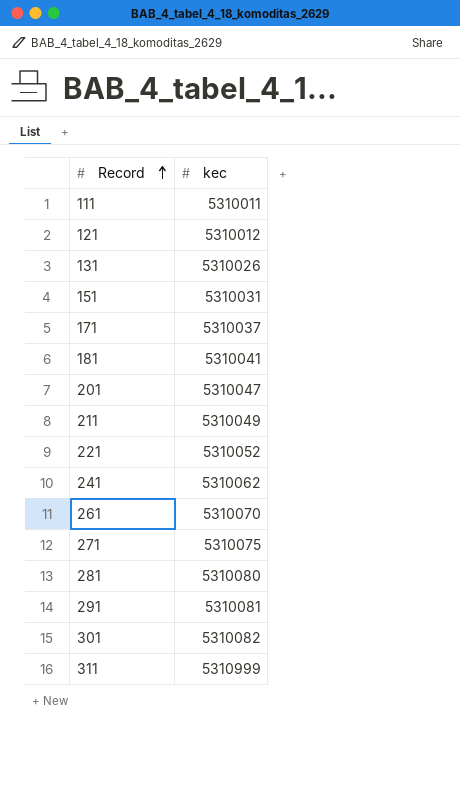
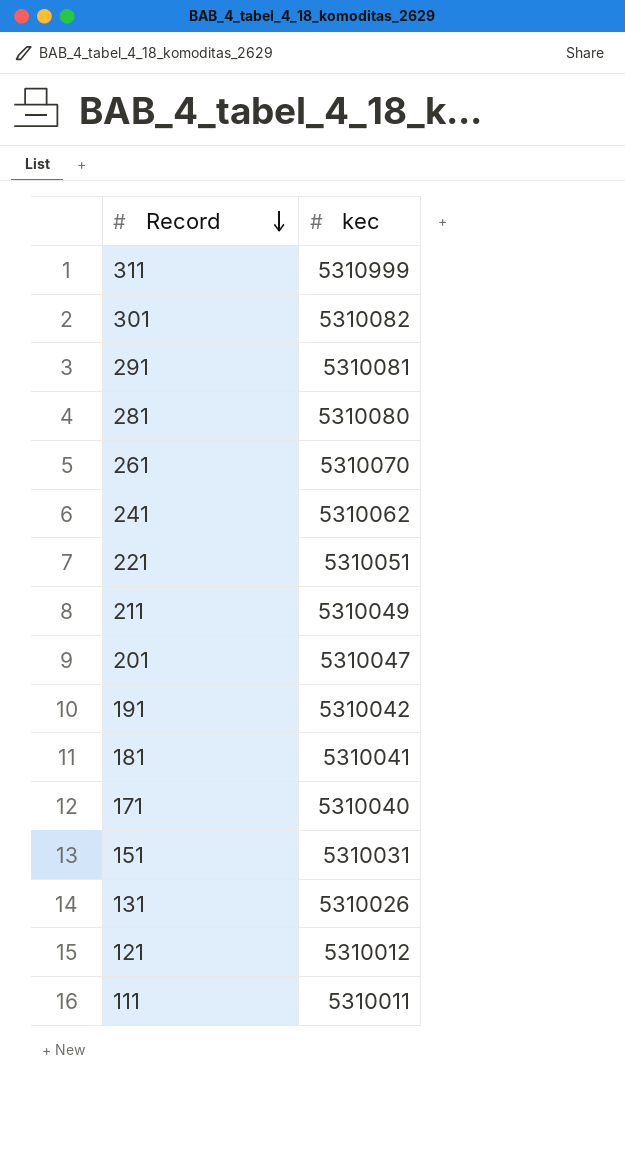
row order: Record ascending -> Record descending
row 271: 5310075 -> none
221 | kec: 5310052 -> 5310051
row 191: none -> 5310042
171 | kec: 5310037 -> 5310040

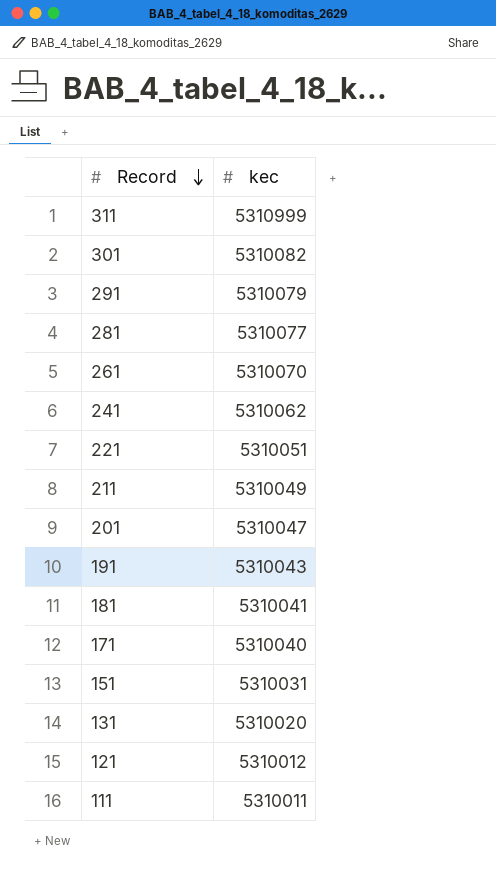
291 | kec: 5310081 -> 5310079
281 | kec: 5310080 -> 5310077
191 | kec: 5310042 -> 5310043
131 | kec: 5310026 -> 5310020

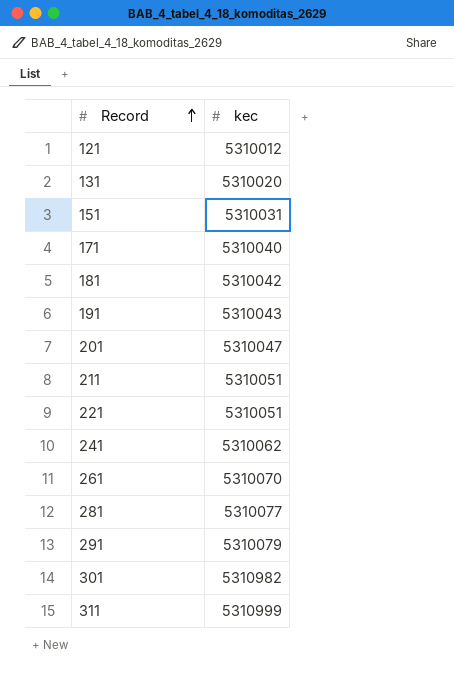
row order: Record descending -> Record ascending
row 111: 5310011 -> none
181 | kec: 5310041 -> 5310042
211 | kec: 5310049 -> 5310051
301 | kec: 5310082 -> 5310982

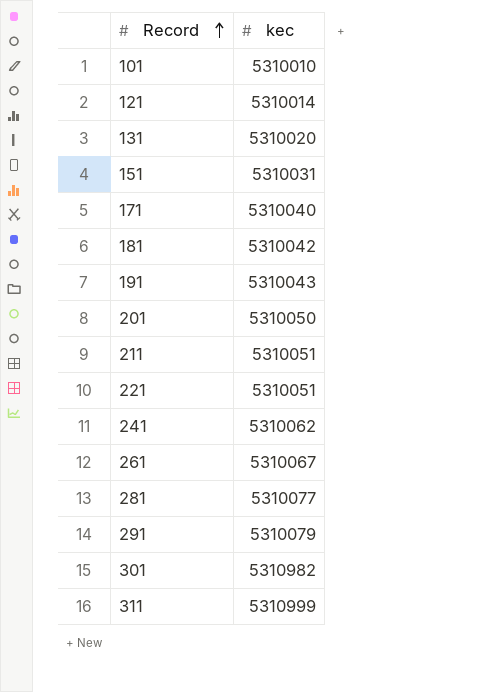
row 101: none -> 5310010
121 | kec: 5310012 -> 5310014
201 | kec: 5310047 -> 5310050
261 | kec: 5310070 -> 5310067

